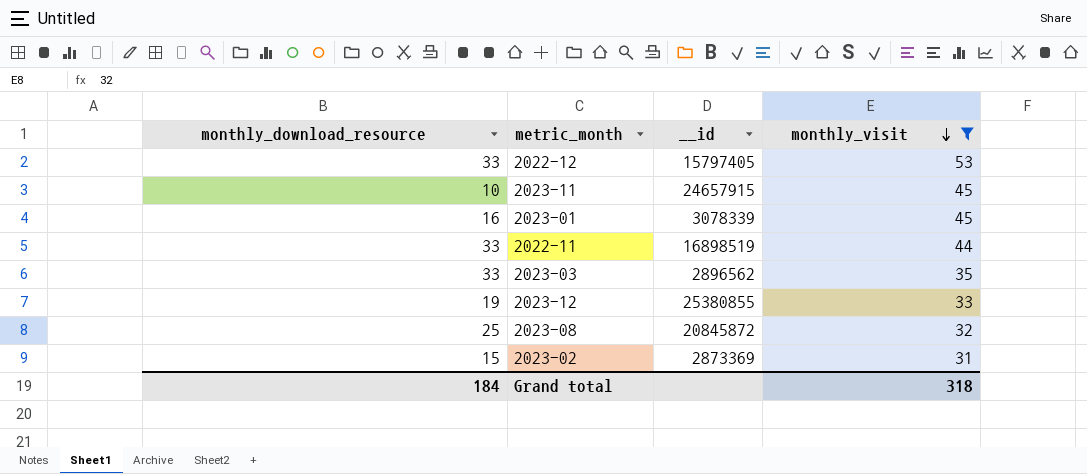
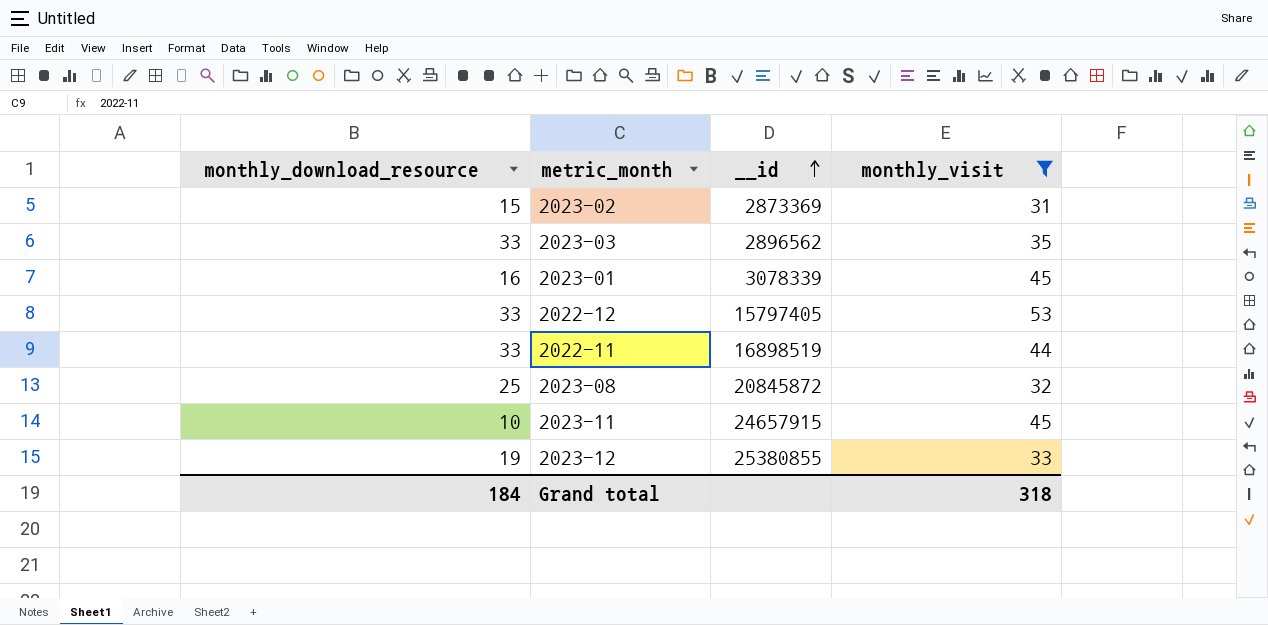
row order: monthly_visit descending -> __id ascending

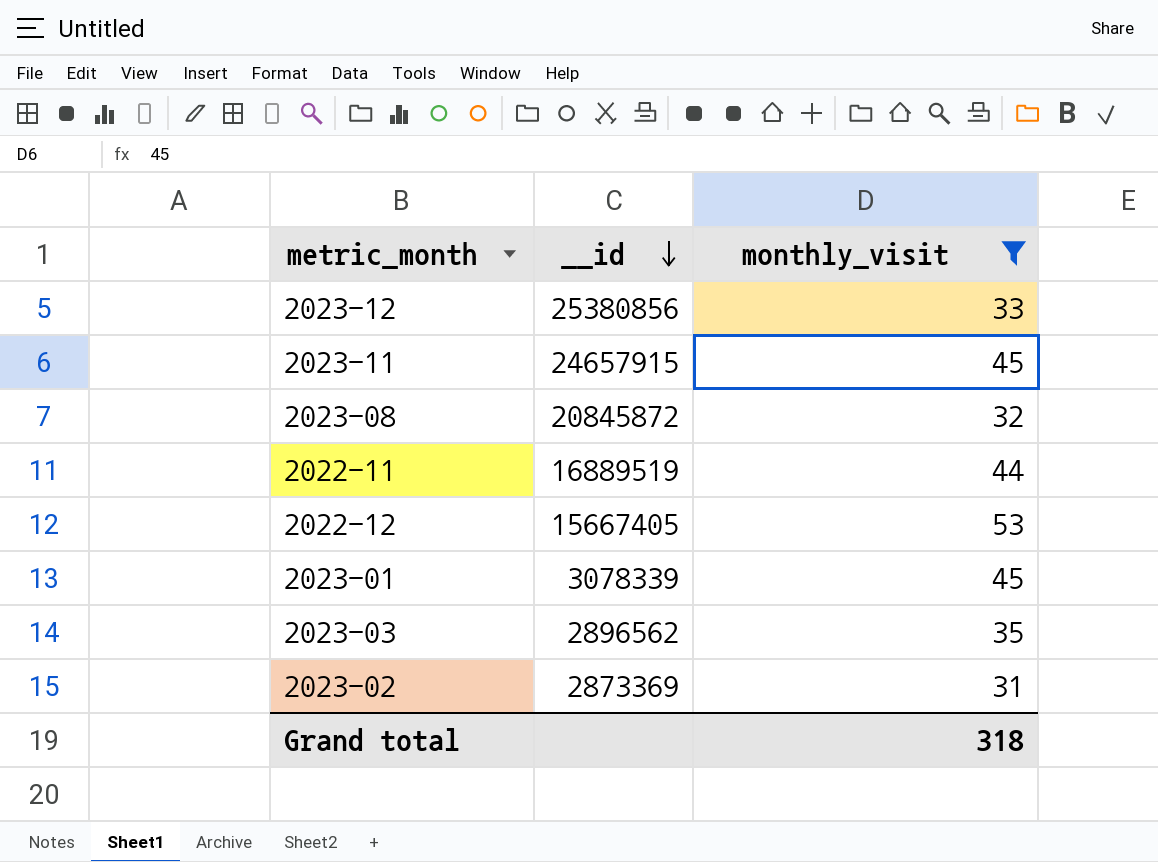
row order: __id ascending -> __id descending
column monthly_download_resource | position: 1 -> none
2023-12 | __id: 25380855 -> 25380856
2022-11 | __id: 16898519 -> 16889519
2022-12 | __id: 15797405 -> 15667405

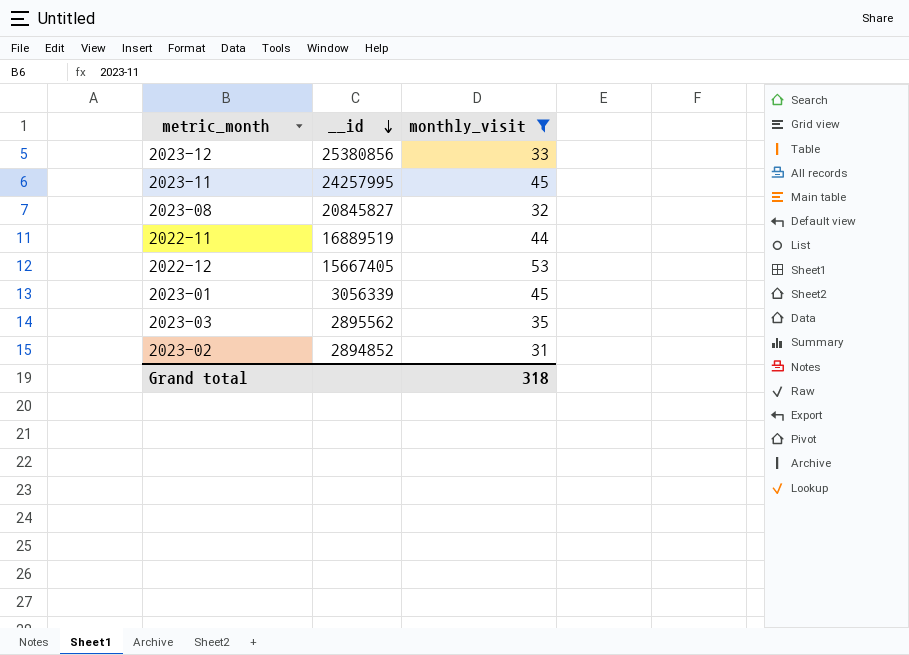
2023-11 | __id: 24657915 -> 24257995
2023-08 | __id: 20845872 -> 20845827
2023-01 | __id: 3078339 -> 3056339
2023-03 | __id: 2896562 -> 2895562
2023-02 | __id: 2873369 -> 2894852

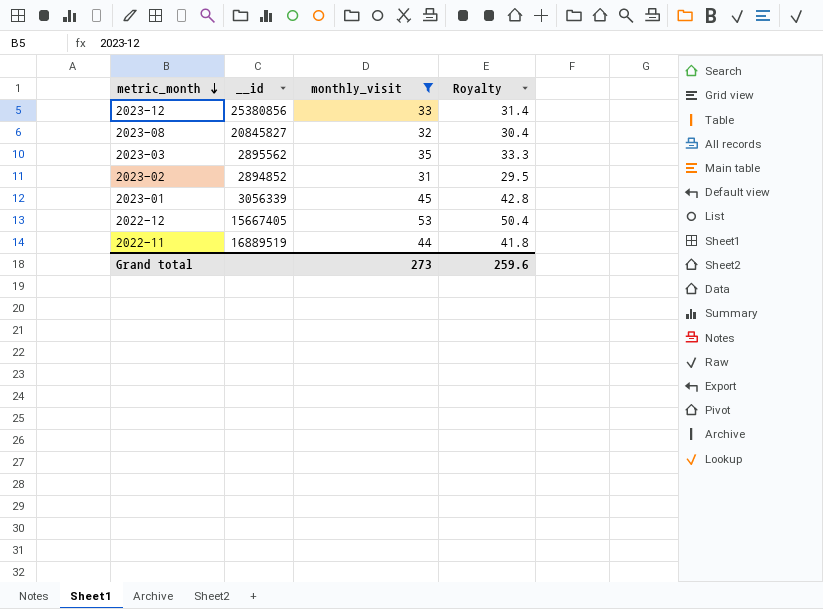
row order: __id descending -> metric_month descending
column Royalty | formula: none -> [monthly_visit] * 0.95
row 2023-11: 24257995 | 45 -> none
Grand total | monthly_visit: 318 -> 273

